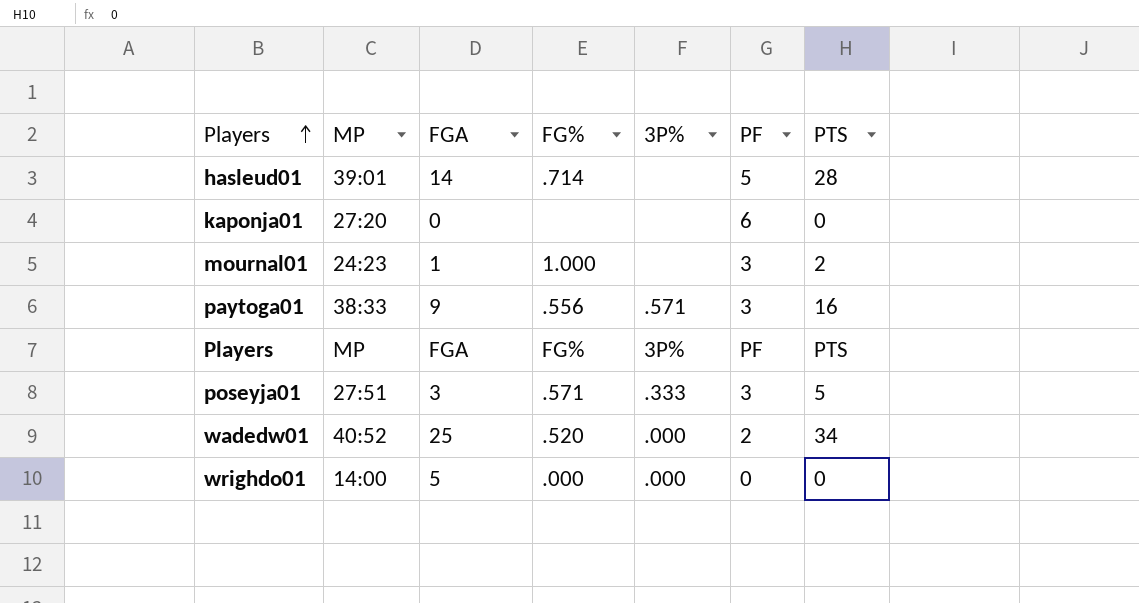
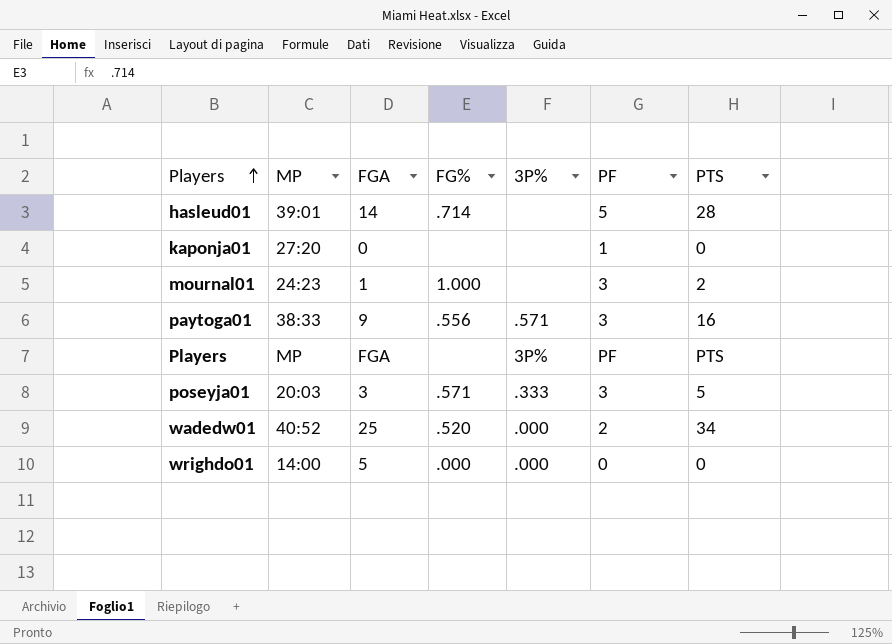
kaponja01 | PF: 6 -> 1
Players | FG%: FG% -> none
poseyja01 | MP: 27:51 -> 20:03

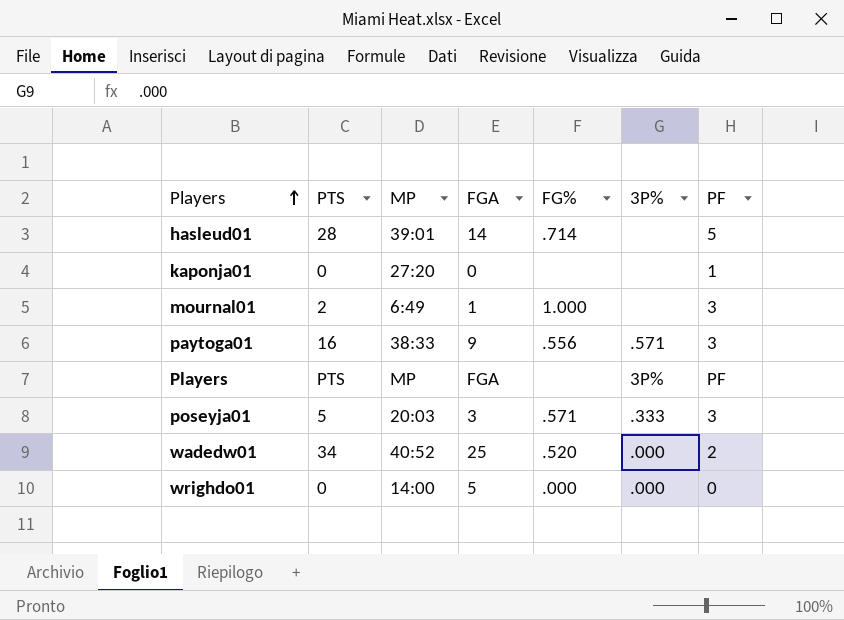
column PTS | position: 7 -> 2
mournal01 | MP: 24:23 -> 6:49

